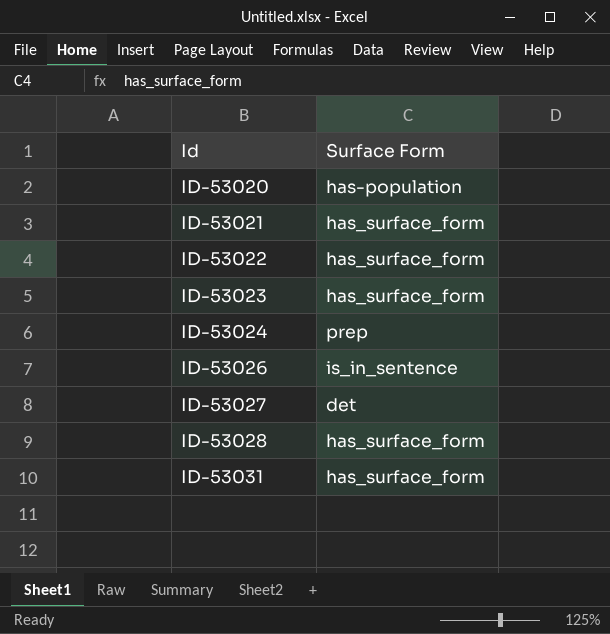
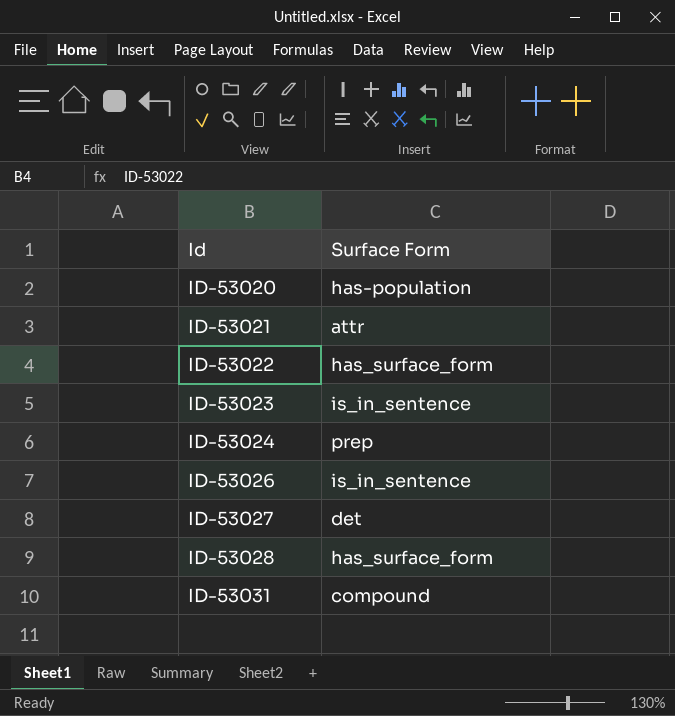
ID-53021 | Surface Form: has_surface_form -> attr
ID-53023 | Surface Form: has_surface_form -> is_in_sentence
ID-53031 | Surface Form: has_surface_form -> compound

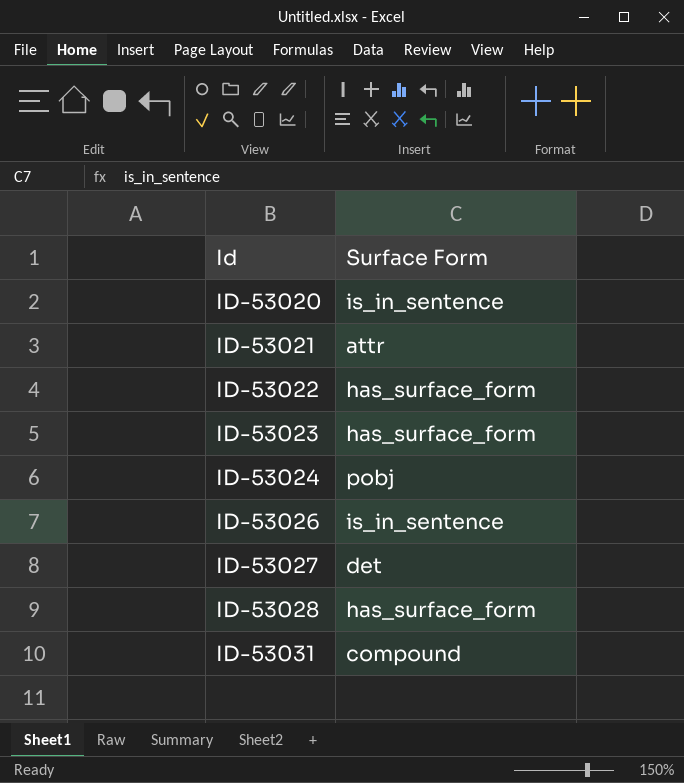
ID-53020 | Surface Form: has-population -> is_in_sentence
ID-53023 | Surface Form: is_in_sentence -> has_surface_form
ID-53024 | Surface Form: prep -> pobj

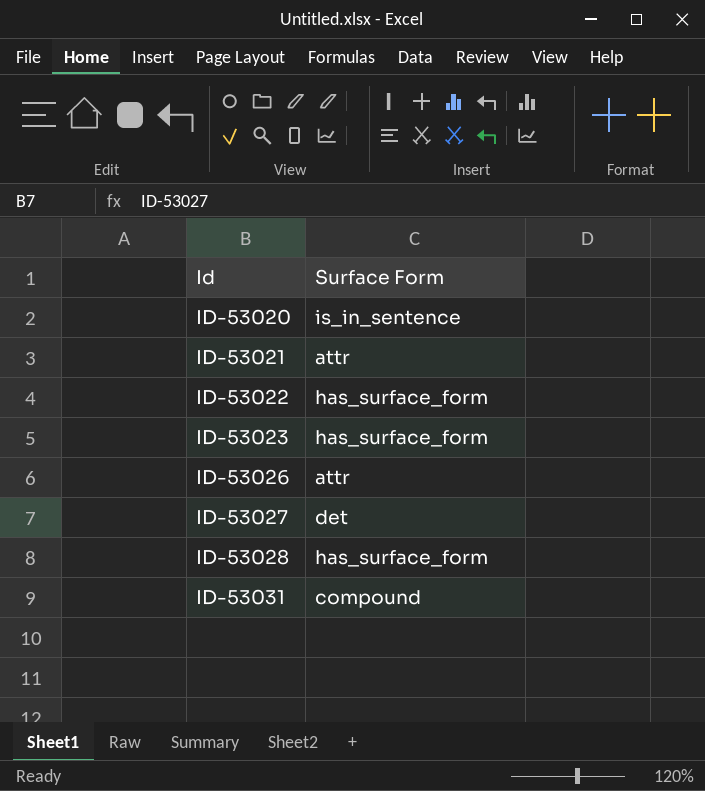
row ID-53024: pobj -> none
ID-53026 | Surface Form: is_in_sentence -> attr

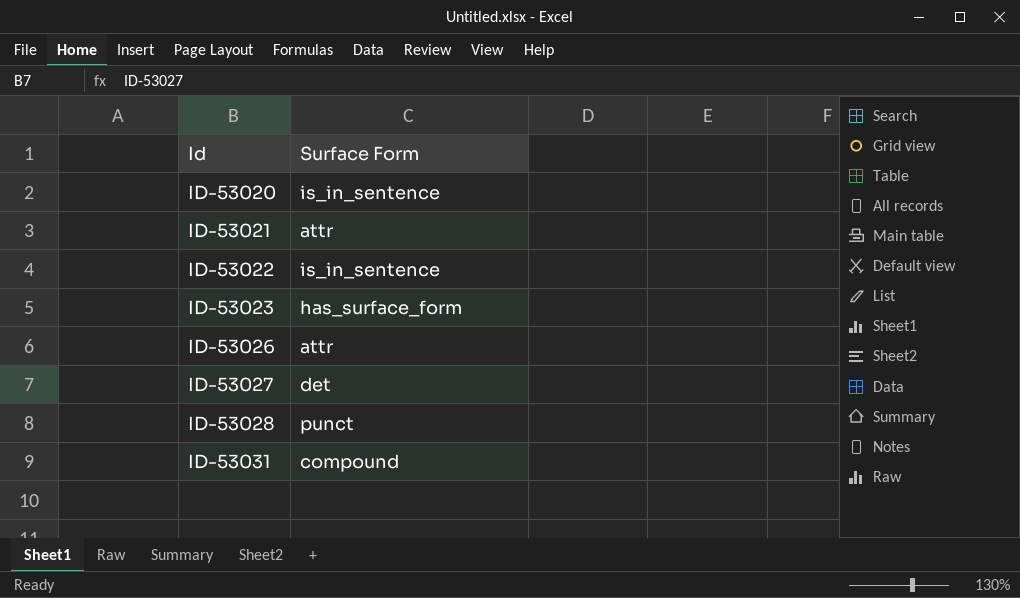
ID-53022 | Surface Form: has_surface_form -> is_in_sentence
ID-53028 | Surface Form: has_surface_form -> punct

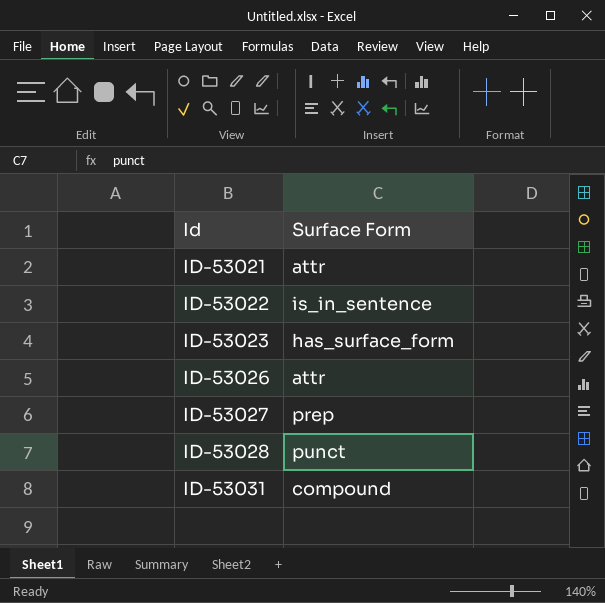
row ID-53020: is_in_sentence -> none
ID-53027 | Surface Form: det -> prep

